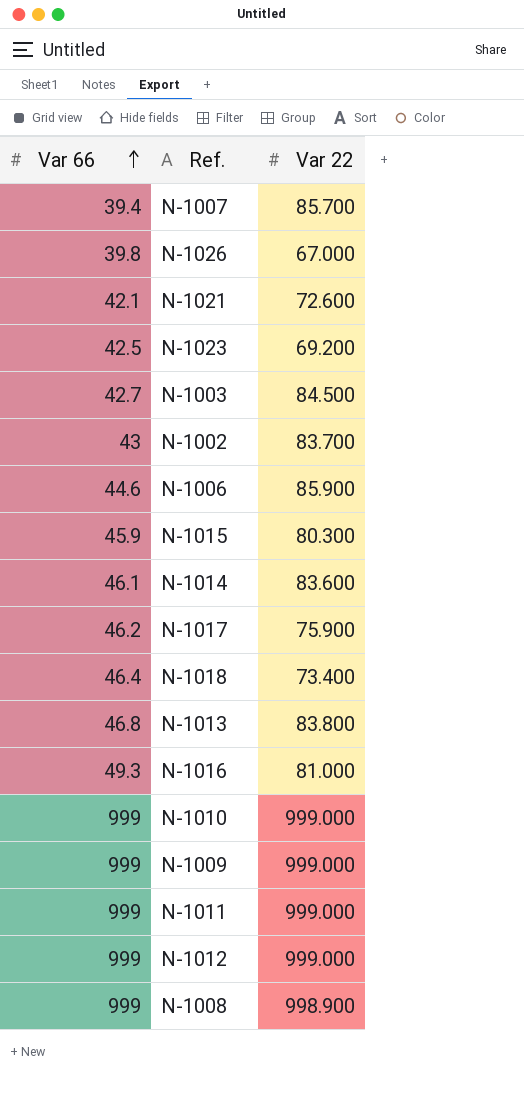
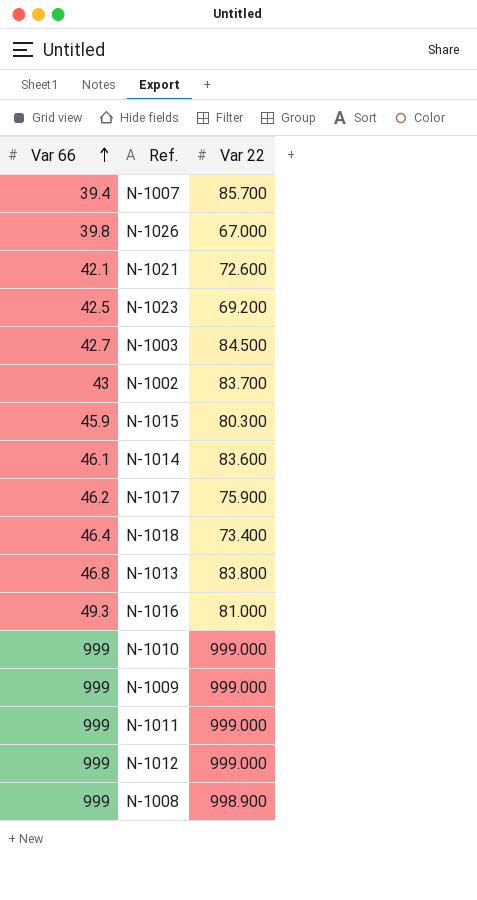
row N-1006: 44.6 | 85.900 -> none

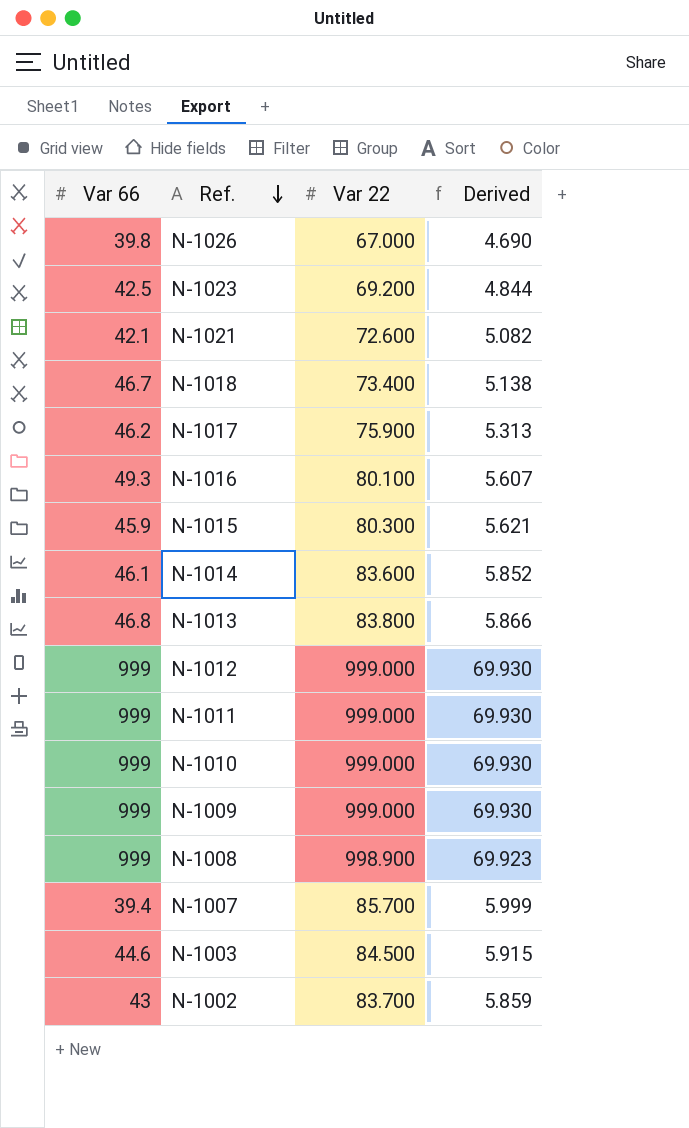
row order: Var 66 ascending -> Ref. descending
column Derived | formula: none -> [Var 22] * 0.07
N-1018 | Var 66: 46.4 -> 46.7
N-1016 | Var 22: 81.000 -> 80.100
N-1003 | Var 66: 42.7 -> 44.6

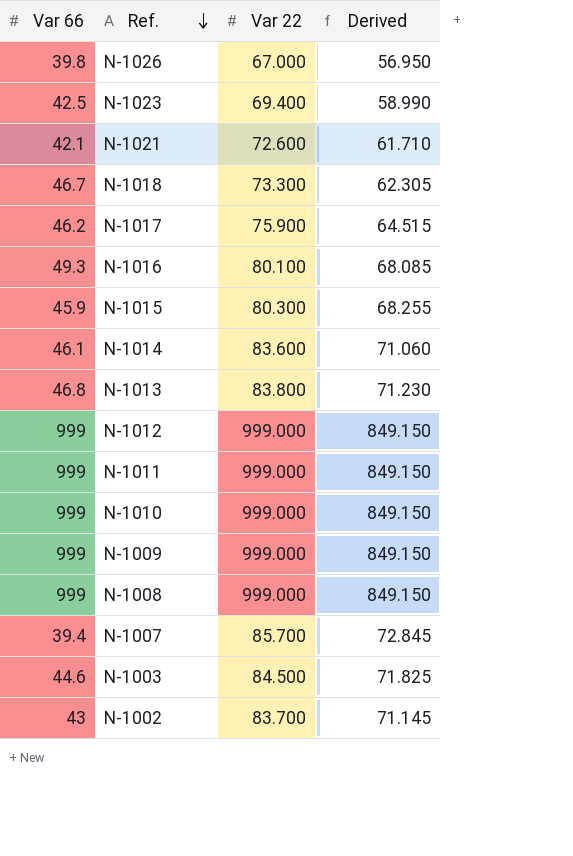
column Derived | formula: [Var 22] * 0.07 -> [Var 22] * 0.85
N-1023 | Var 22: 69.200 -> 69.400
N-1018 | Var 22: 73.400 -> 73.300
N-1008 | Var 22: 998.900 -> 999.000

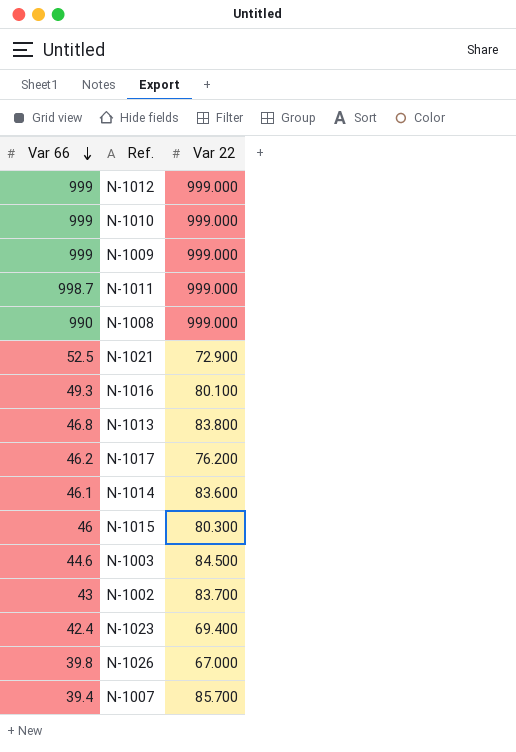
row order: Ref. descending -> Var 66 descending
column Derived | formula: [Var 22] * 0.85 -> none
row N-1018: 46.7 | 73.300 | 62.305 -> none
N-1011 | Var 66: 999 -> 998.7
N-1008 | Var 66: 999 -> 990
N-1021 | Var 66: 42.1 -> 52.5
N-1021 | Var 22: 72.600 -> 72.900
N-1017 | Var 22: 75.900 -> 76.200
N-1015 | Var 66: 45.9 -> 46
N-1023 | Var 66: 42.5 -> 42.4

